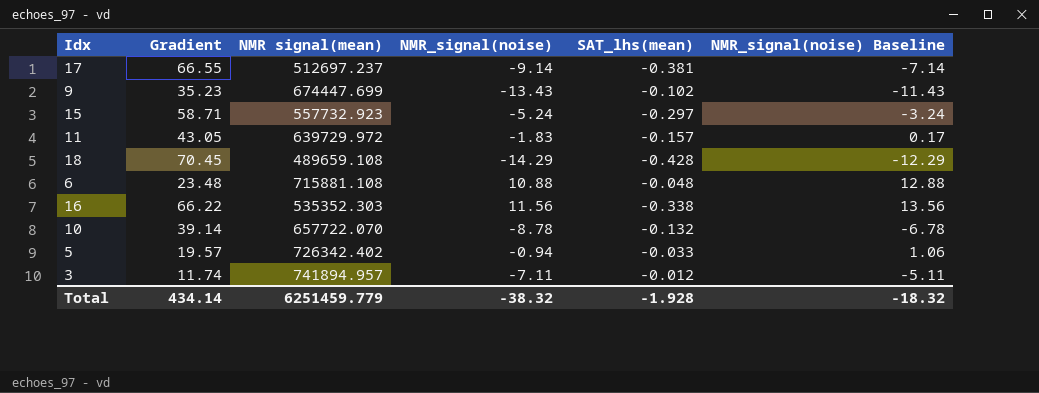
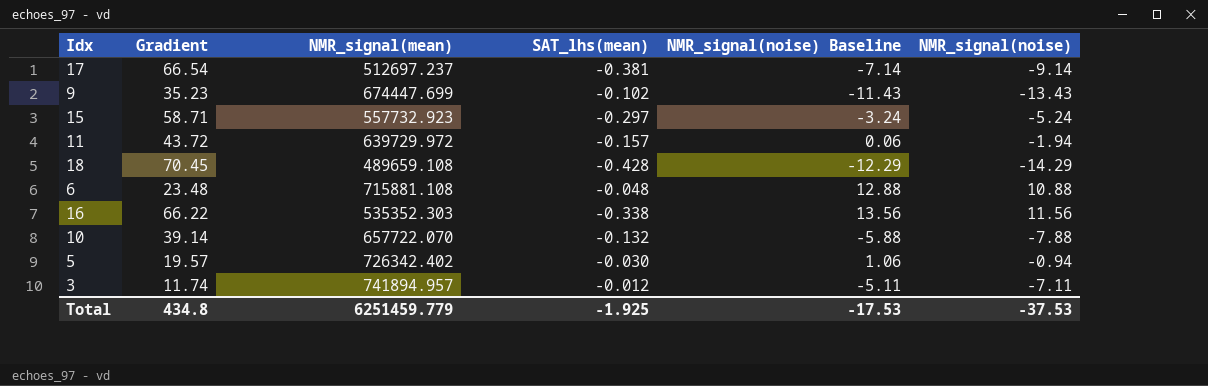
column name: NMR signal(mean) -> NMR_signal(mean)
column NMR_signal(noise) | position: 4 -> 6
17 | Gradient: 66.55 -> 66.54
11 | Gradient: 43.05 -> 43.72
11 | NMR_signal(noise) Baseline: 0.17 -> 0.06
11 | NMR_signal(noise): -1.83 -> -1.94
10 | NMR_signal(noise) Baseline: -6.78 -> -5.88
10 | NMR_signal(noise): -8.78 -> -7.88
5 | SAT_lhs(mean): -0.033 -> -0.030
Total | Gradient: 434.14 -> 434.8
Total | SAT_lhs(mean): -1.928 -> -1.925
Total | NMR_signal(noise) Baseline: -18.32 -> -17.53
Total | NMR_signal(noise): -38.32 -> -37.53

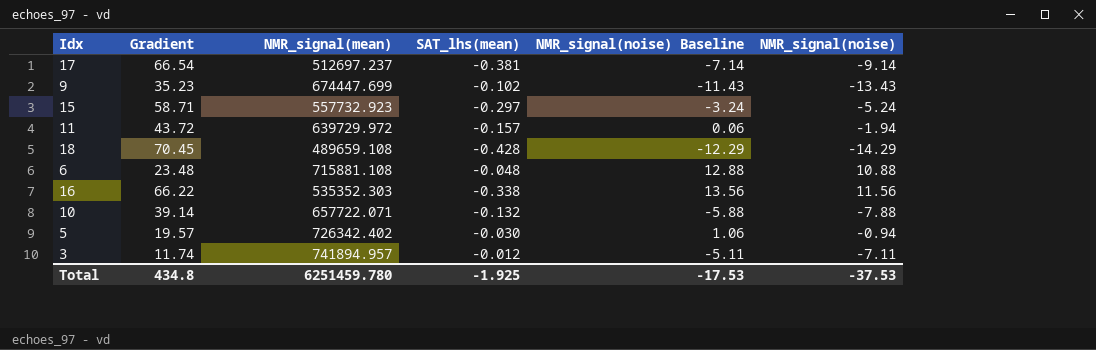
10 | NMR_signal(mean): 657722.070 -> 657722.071
Total | NMR_signal(mean): 6251459.779 -> 6251459.780

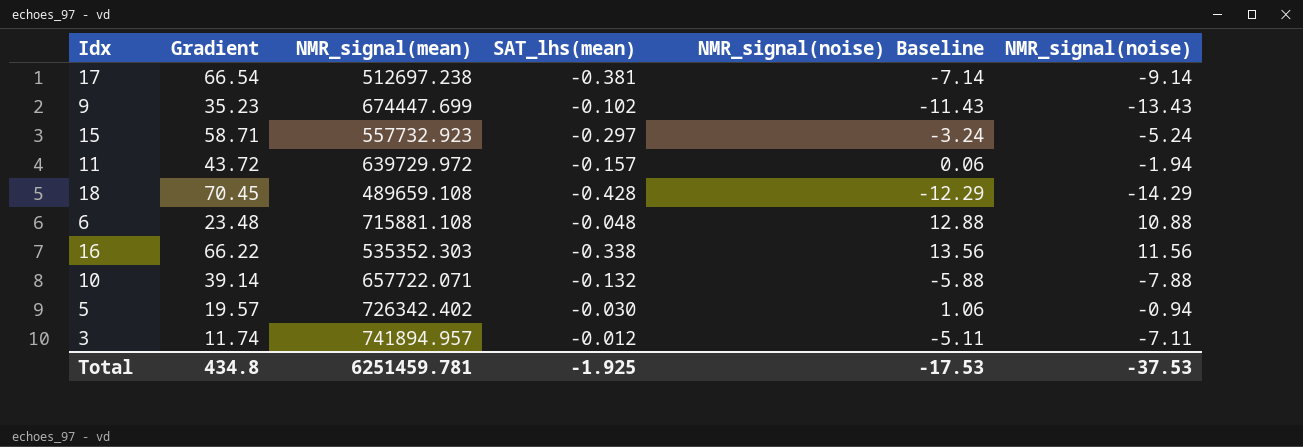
17 | NMR_signal(mean): 512697.237 -> 512697.238
Total | NMR_signal(mean): 6251459.780 -> 6251459.781

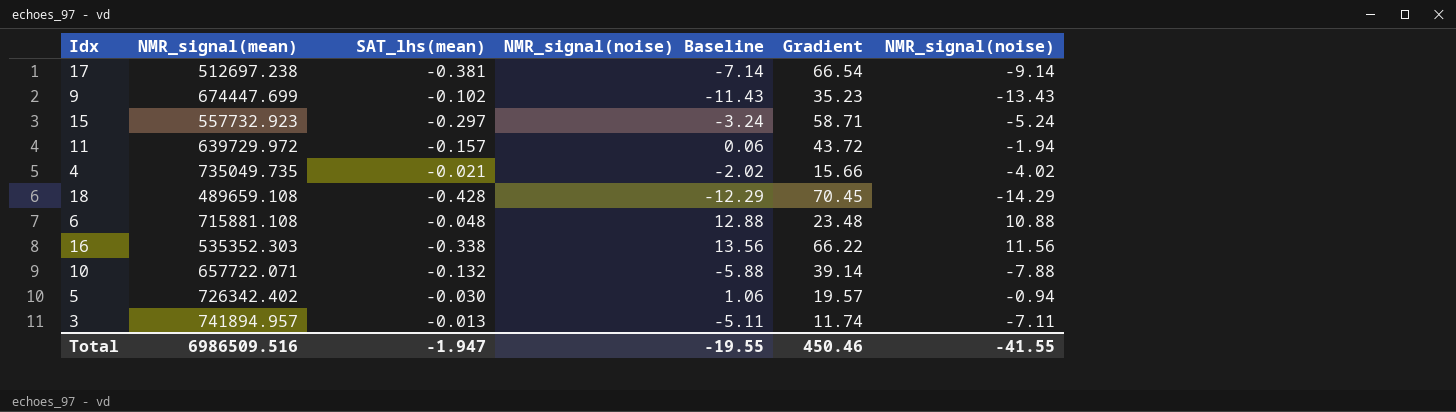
column Gradient | position: 2 -> 5
row 4: none -> 735049.735 | -0.021 | -2.02 | 15.66 | -4.02
3 | SAT_lhs(mean): -0.012 -> -0.013
Total | NMR_signal(mean): 6251459.781 -> 6986509.516
Total | SAT_lhs(mean): -1.925 -> -1.947
Total | NMR_signal(noise) Baseline: -17.53 -> -19.55
Total | Gradient: 434.8 -> 450.46
Total | NMR_signal(noise): -37.53 -> -41.55

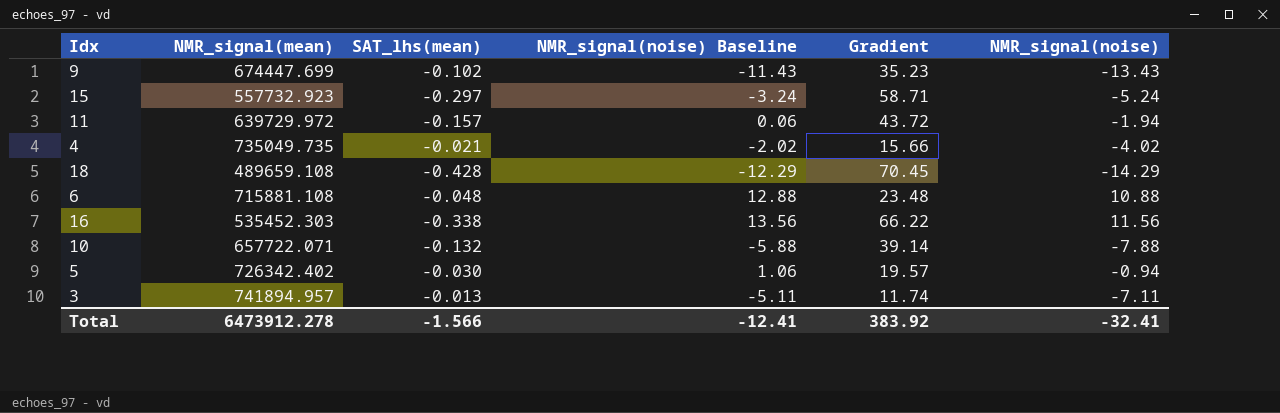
row 17: 512697.238 | -0.381 | -7.14 | 66.54 | -9.14 -> none
16 | NMR_signal(mean): 535352.303 -> 535452.303
Total | NMR_signal(mean): 6986509.516 -> 6473912.278
Total | SAT_lhs(mean): -1.947 -> -1.566
Total | NMR_signal(noise) Baseline: -19.55 -> -12.41
Total | Gradient: 450.46 -> 383.92
Total | NMR_signal(noise): -41.55 -> -32.41

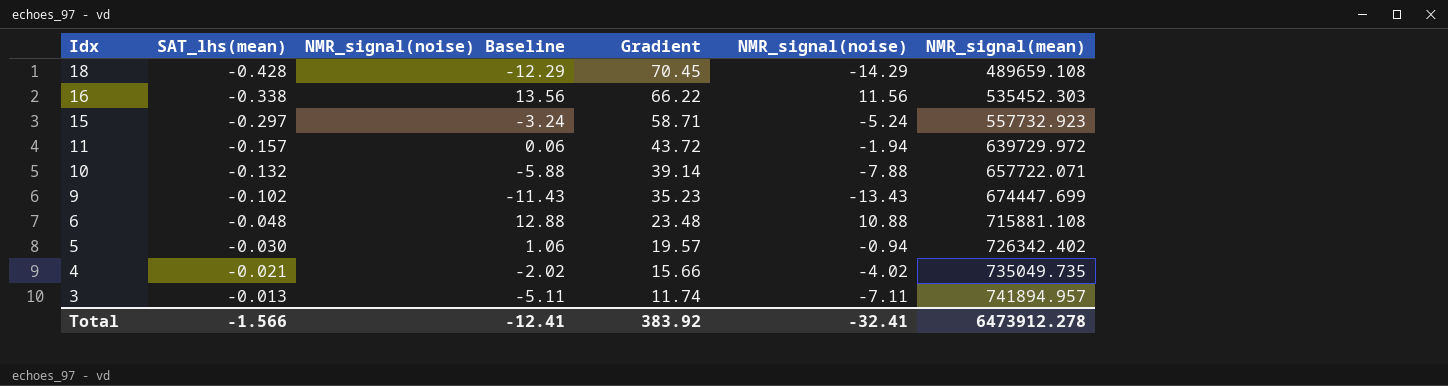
row order: none -> Idx descending
column NMR_signal(mean) | position: 2 -> 6

